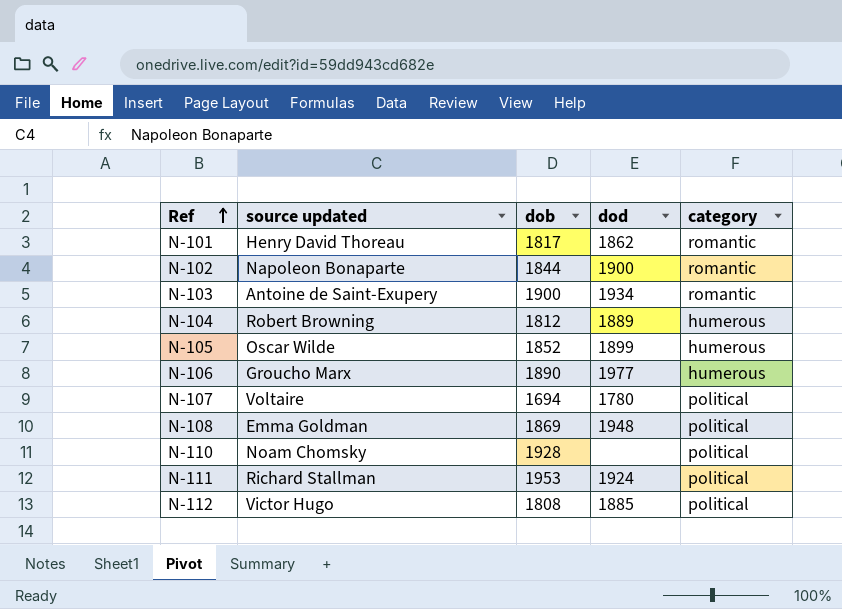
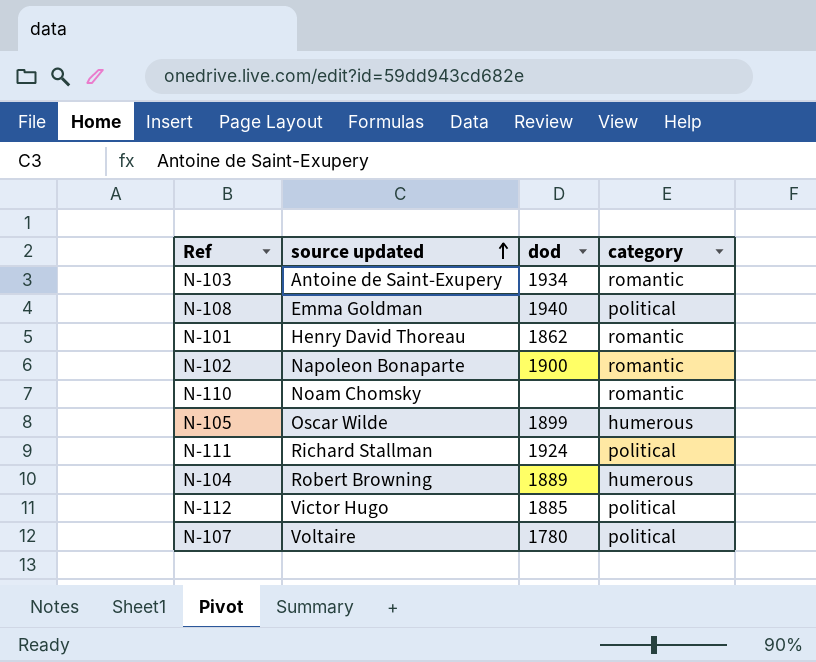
row order: Ref ascending -> source updated ascending
column dob | position: 3 -> none
row N-106: Groucho Marx | 1890 | 1977 | humerous -> none
N-108 | dod: 1948 -> 1940
N-110 | category: political -> romantic

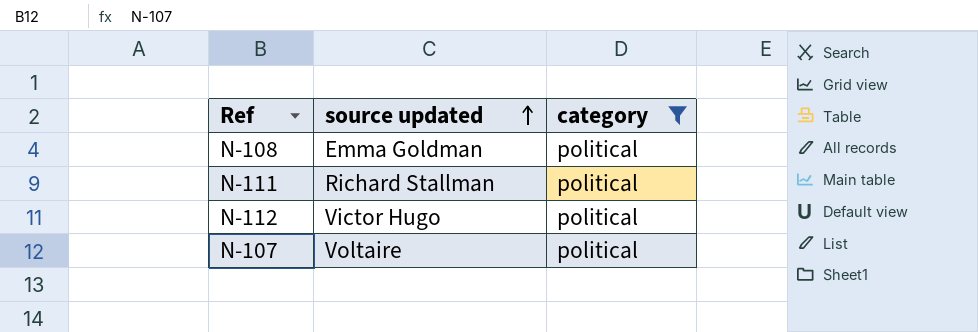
filter: none -> category = political
column dod | position: 3 -> none

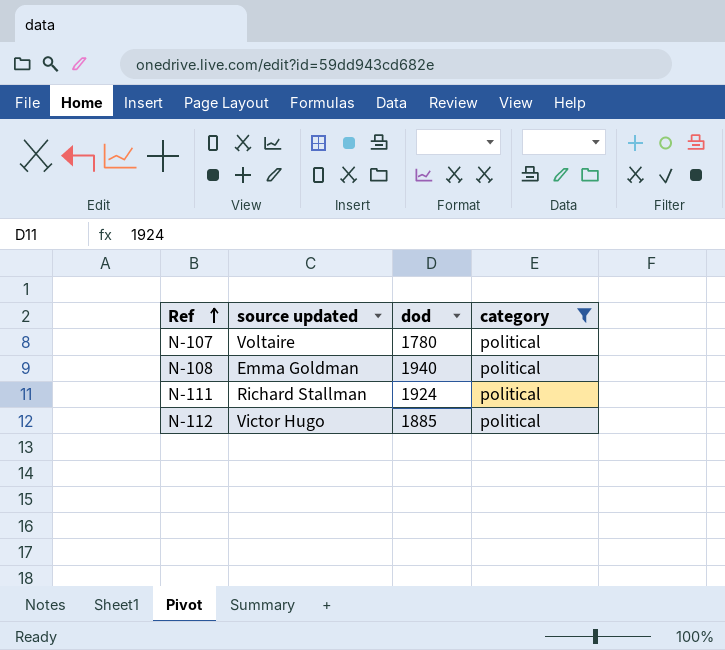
row order: source updated ascending -> Ref ascending
column dod | position: none -> 3

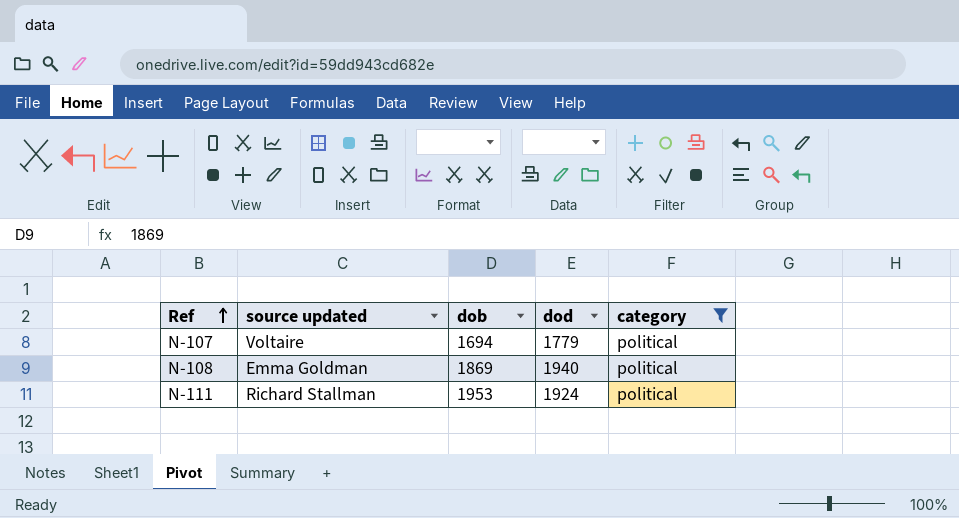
column dob | position: none -> 3
row N-112: Victor Hugo | 1885 | political -> none
N-107 | dod: 1780 -> 1779

